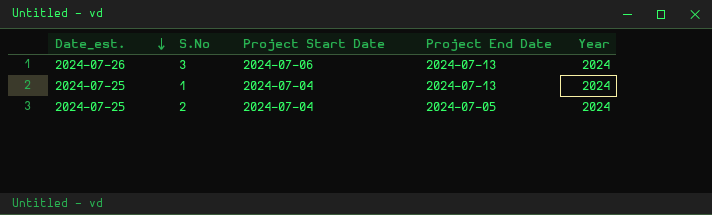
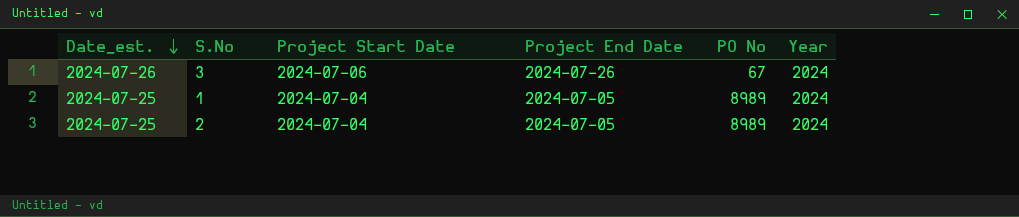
column PO No | position: none -> 5
3 | Project End Date: 2024-07-13 -> 2024-07-26
1 | Project End Date: 2024-07-13 -> 2024-07-05

